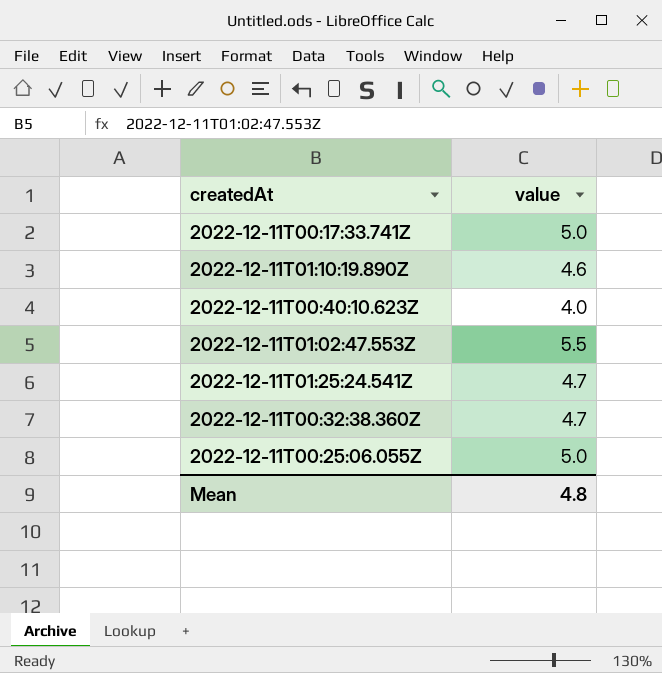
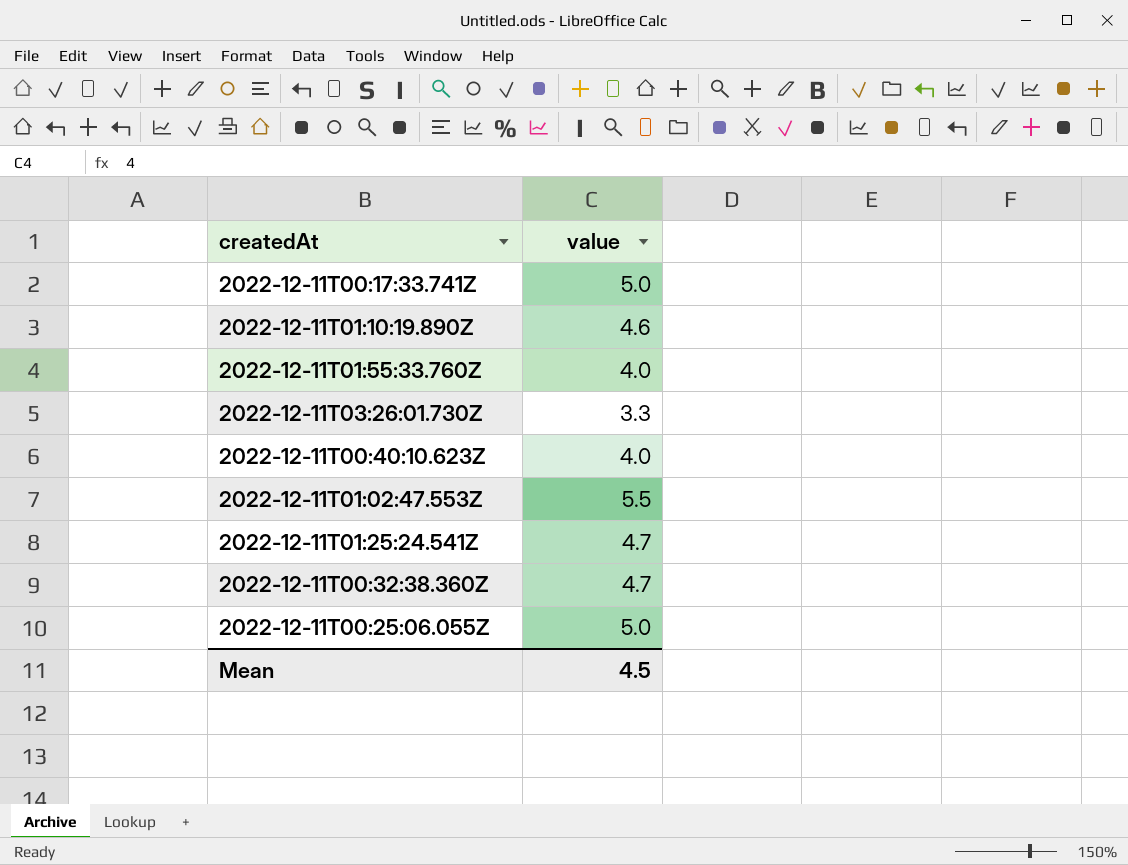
row 2022-12-11T01:55:33.760Z: none -> 4.0
row 2022-12-11T03:26:01.730Z: none -> 3.3
Mean | value: 4.8 -> 4.5

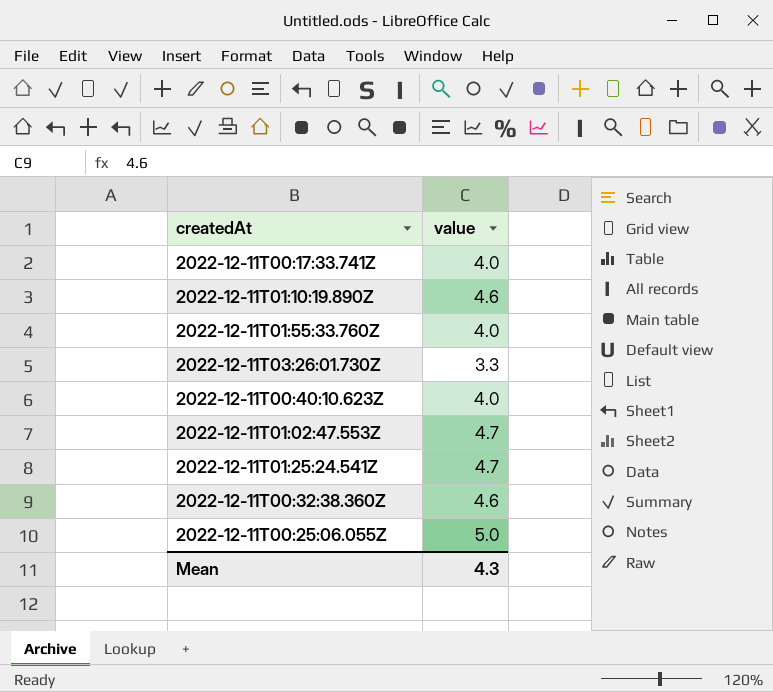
2022-12-11T00:17:33.741Z | value: 5.0 -> 4.0
2022-12-11T01:02:47.553Z | value: 5.5 -> 4.7
2022-12-11T00:32:38.360Z | value: 4.7 -> 4.6
Mean | value: 4.5 -> 4.3

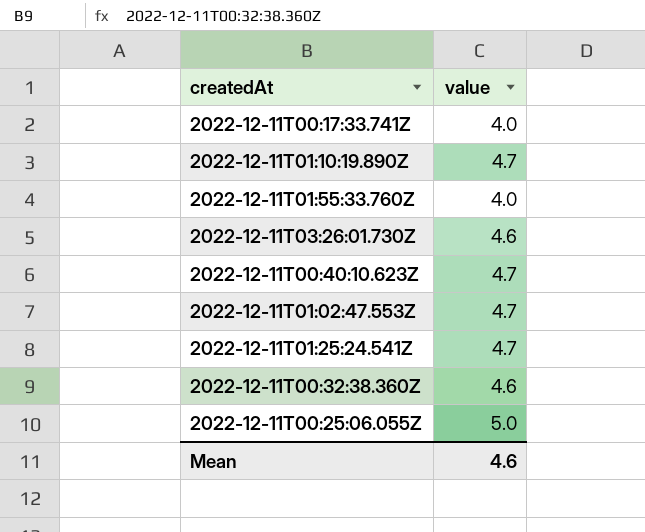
2022-12-11T01:10:19.890Z | value: 4.6 -> 4.7
2022-12-11T03:26:01.730Z | value: 3.3 -> 4.6
2022-12-11T00:40:10.623Z | value: 4.0 -> 4.7
Mean | value: 4.3 -> 4.6

